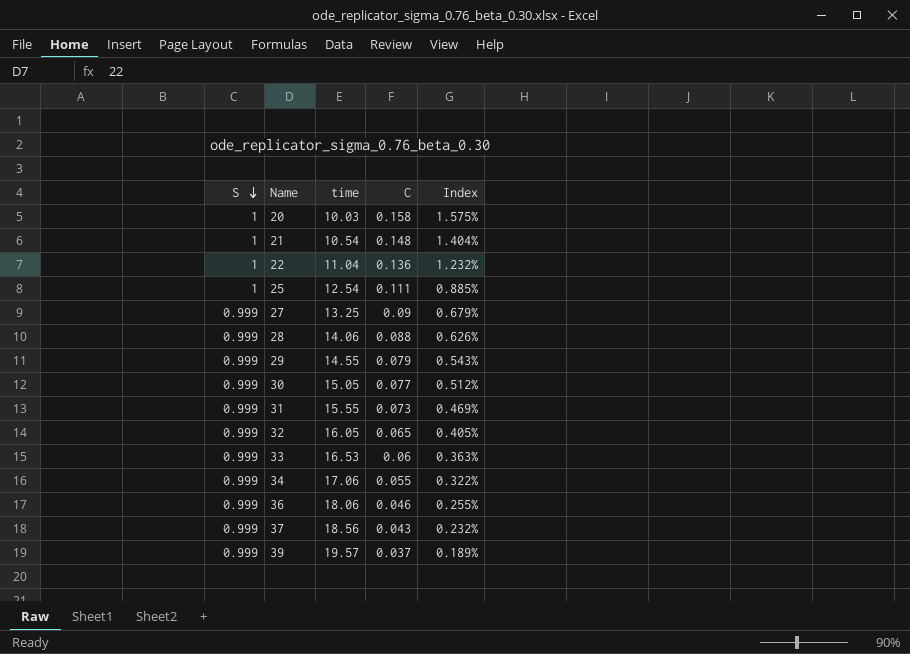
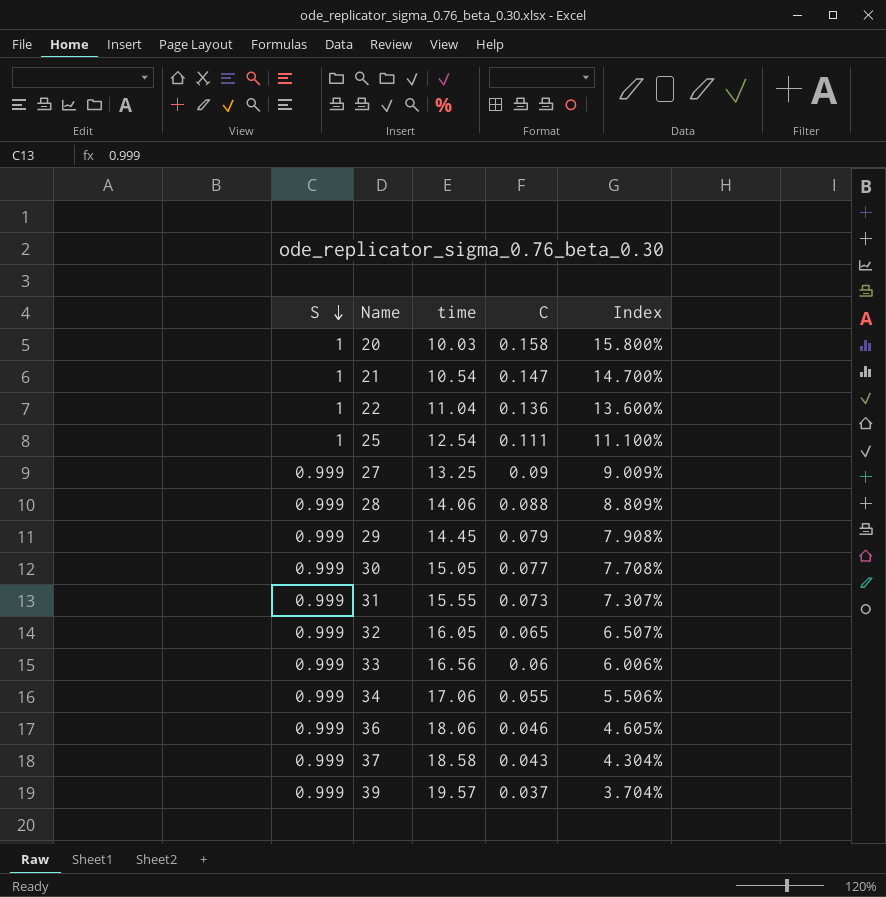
column Index | formula: [C] / [time] -> [C] / [S]
21 | C: 0.148 -> 0.147
29 | time: 14.55 -> 14.45
33 | time: 16.53 -> 16.56
37 | time: 18.56 -> 18.58

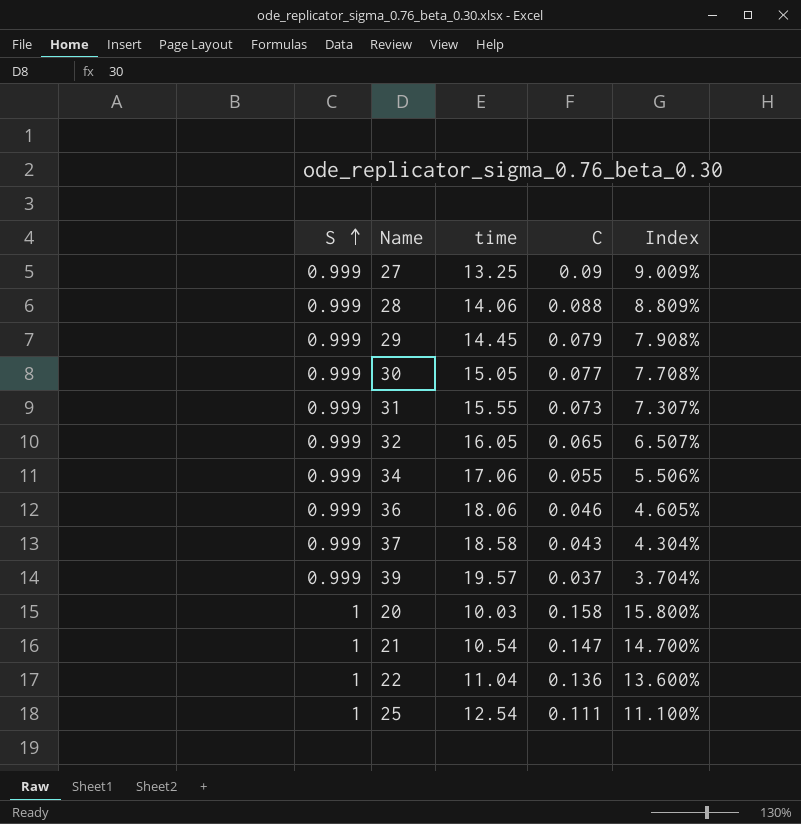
row order: S descending -> S ascending
row 33: 0.999 | 16.56 | 0.06 | 6.006% -> none

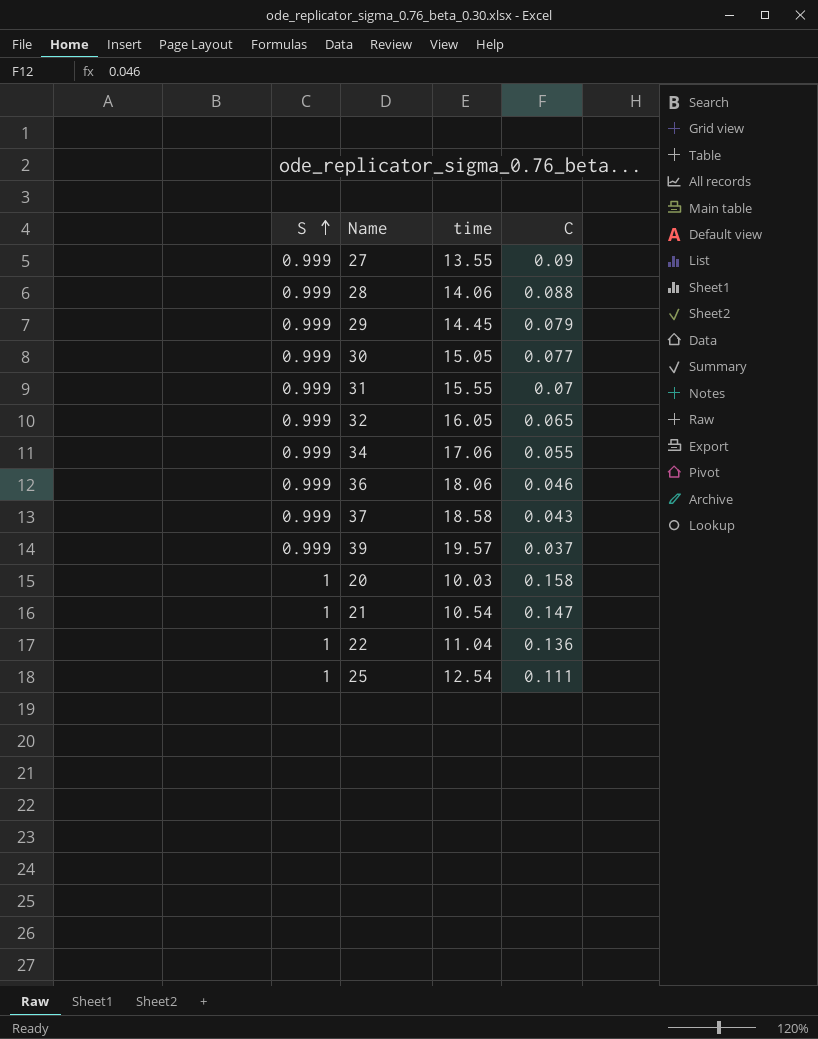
column Index | formula: [C] / [S] -> none
27 | time: 13.25 -> 13.55
31 | C: 0.073 -> 0.07

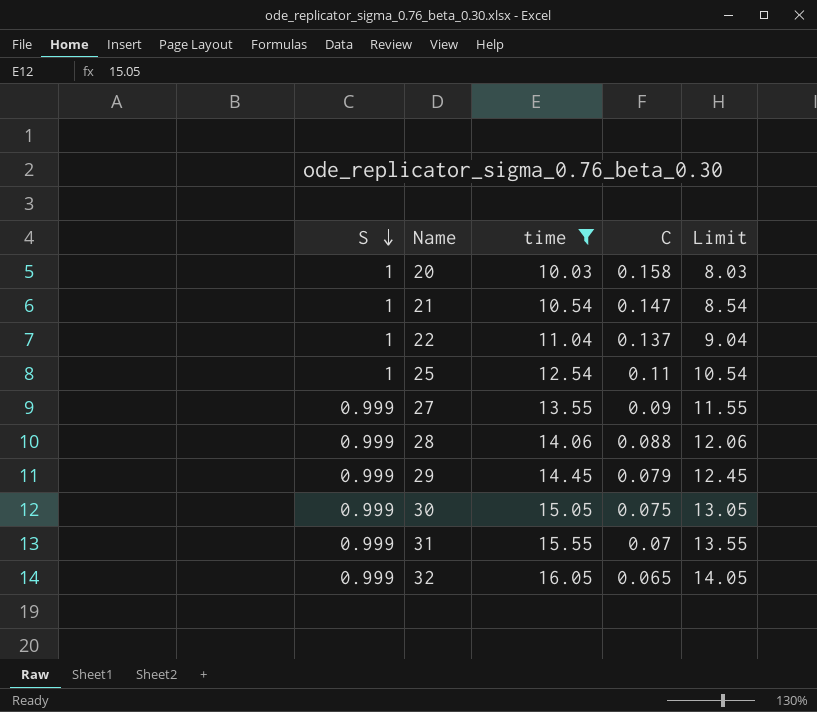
filter: none -> time <= 16.05
row order: S ascending -> S descending
column Limit | formula: none -> [time] - 2
22 | C: 0.136 -> 0.137
25 | C: 0.111 -> 0.11
30 | C: 0.077 -> 0.075

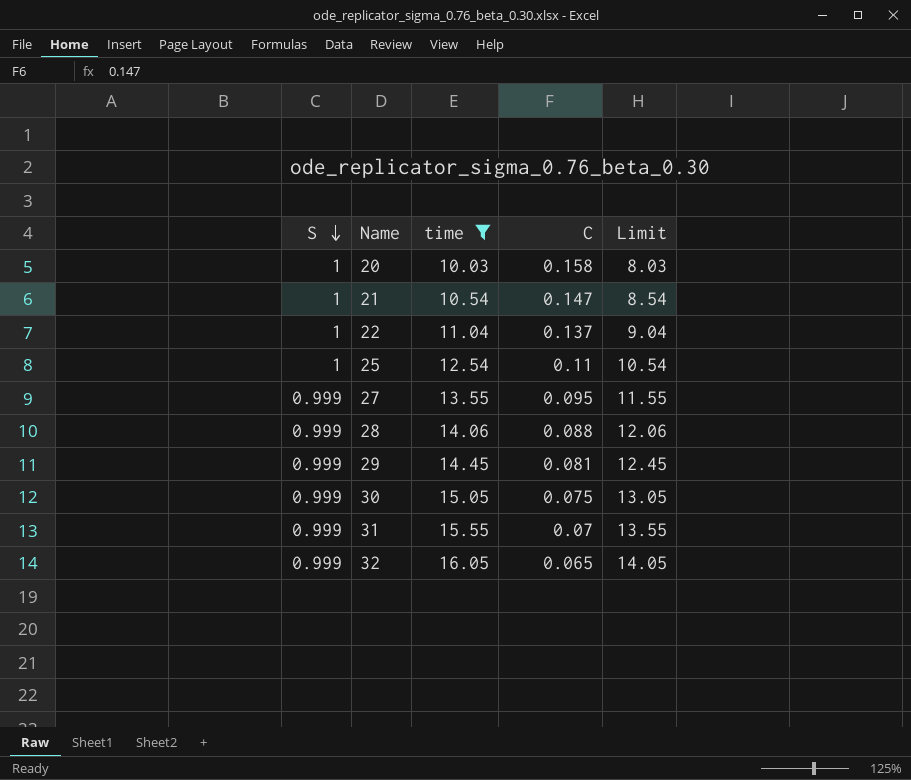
27 | C: 0.09 -> 0.095
29 | C: 0.079 -> 0.081

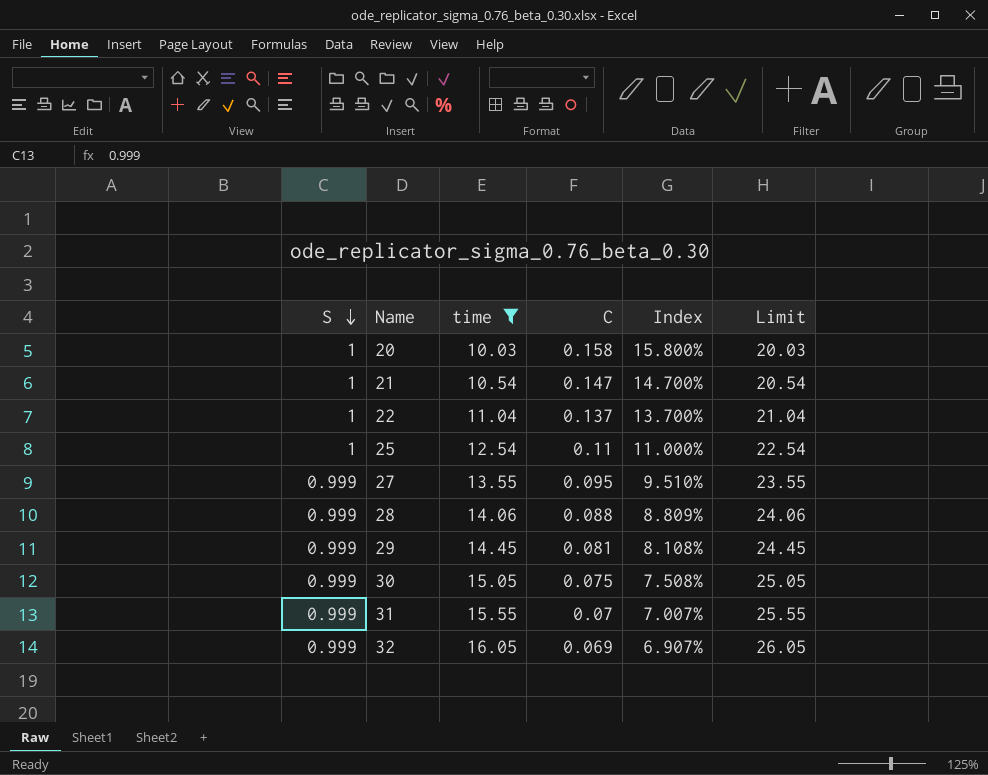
column Index | formula: none -> [C] / [S]
column Limit | formula: [time] - 2 -> [time] + 10
32 | C: 0.065 -> 0.069

